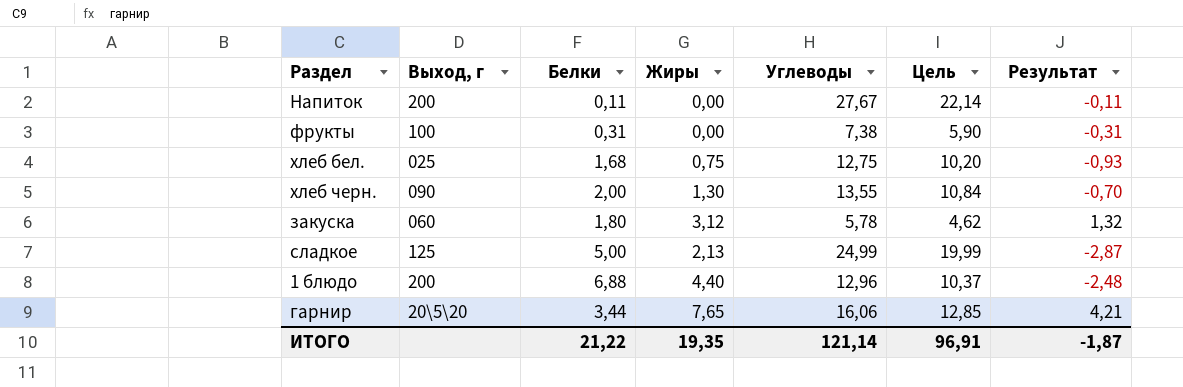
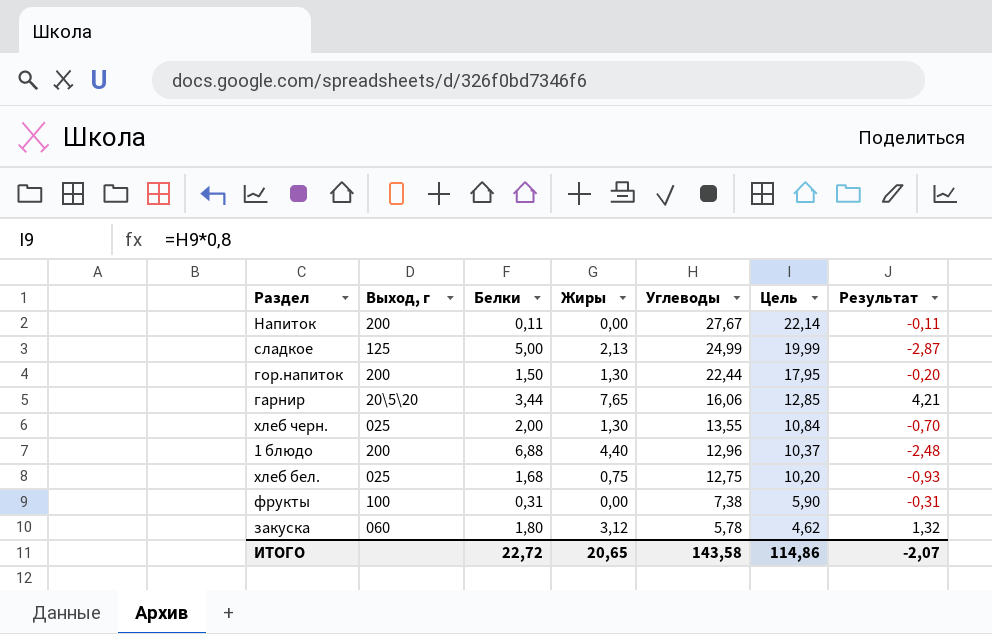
row order: none -> Углеводы descending
row гор.напиток: none -> 200 | 1,50 | 1,30 | 22,44 | 17,95 | -0,20
хлеб черн. | Выход, г: 090 -> 025
ИТОГО | Белки: 21,22 -> 22,72
ИТОГО | Жиры: 19,35 -> 20,65
ИТОГО | Углеводы: 121,14 -> 143,58
ИТОГО | Цель: 96,91 -> 114,86
ИТОГО | Результат: -1,87 -> -2,07

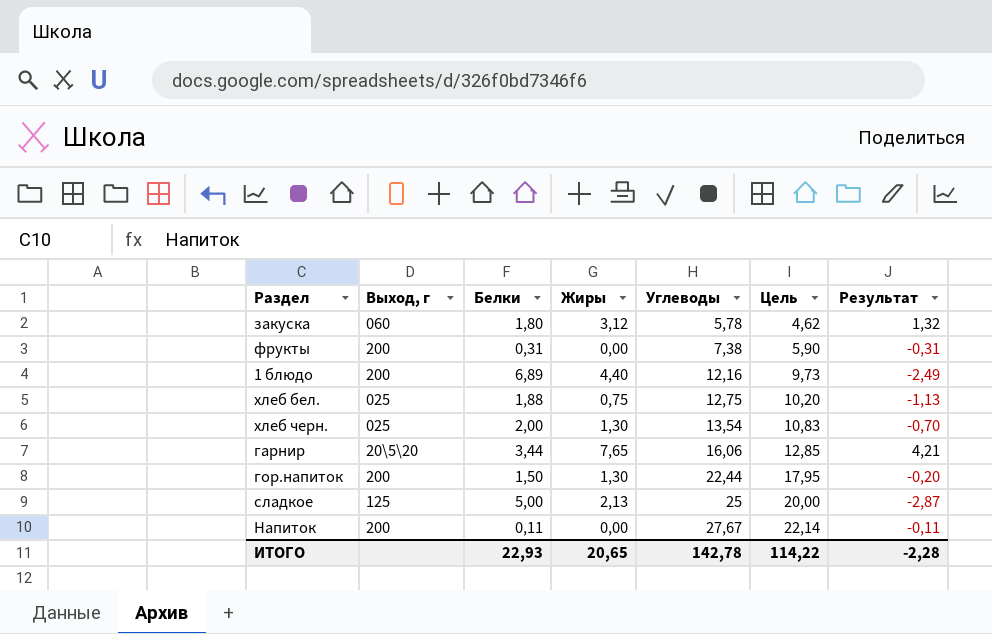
row order: Углеводы descending -> Углеводы ascending
фрукты | Выход, г: 100 -> 200
1 блюдо | Белки: 6,88 -> 6,89
1 блюдо | Углеводы: 12,96 -> 12,16
1 блюдо | Цель: 10,37 -> 9,73
1 блюдо | Результат: -2,48 -> -2,49
хлеб бел. | Белки: 1,68 -> 1,88
хлеб бел. | Результат: -0,93 -> -1,13
хлеб черн. | Углеводы: 13,55 -> 13,54
хлеб черн. | Цель: 10,84 -> 10,83
сладкое | Углеводы: 24,99 -> 25
сладкое | Цель: 19,99 -> 20,00
ИТОГО | Белки: 22,72 -> 22,93
ИТОГО | Углеводы: 143,58 -> 142,78
ИТОГО | Цель: 114,86 -> 114,22
ИТОГО | Результат: -2,07 -> -2,28

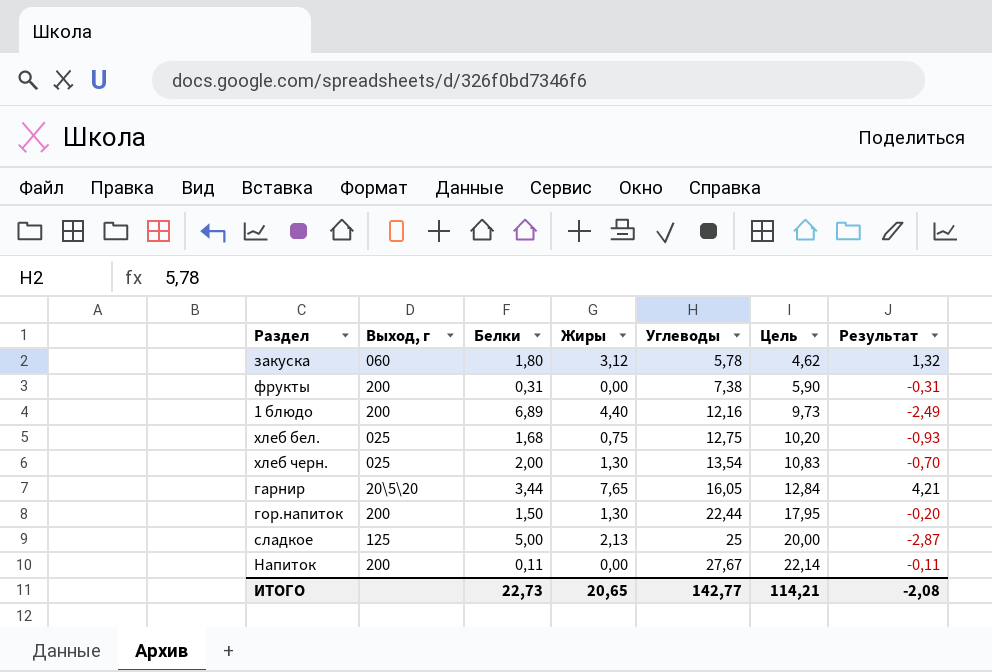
хлеб бел. | Белки: 1,88 -> 1,68
хлеб бел. | Результат: -1,13 -> -0,93
гарнир | Углеводы: 16,06 -> 16,05
гарнир | Цель: 12,85 -> 12,84
ИТОГО | Белки: 22,93 -> 22,73
ИТОГО | Углеводы: 142,78 -> 142,77
ИТОГО | Цель: 114,22 -> 114,21
ИТОГО | Результат: -2,28 -> -2,08

